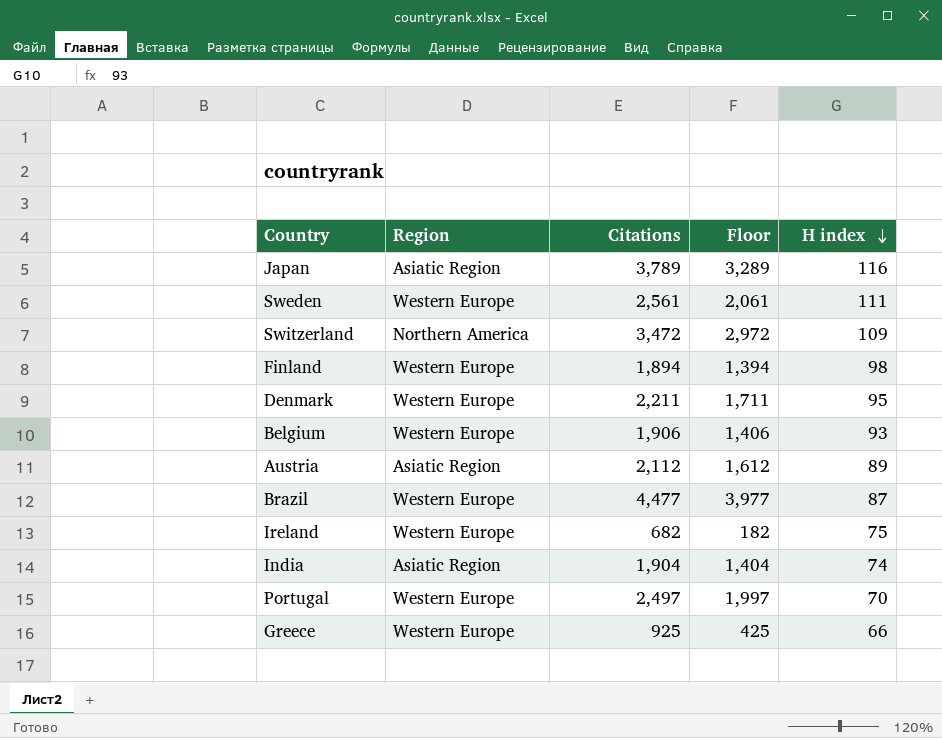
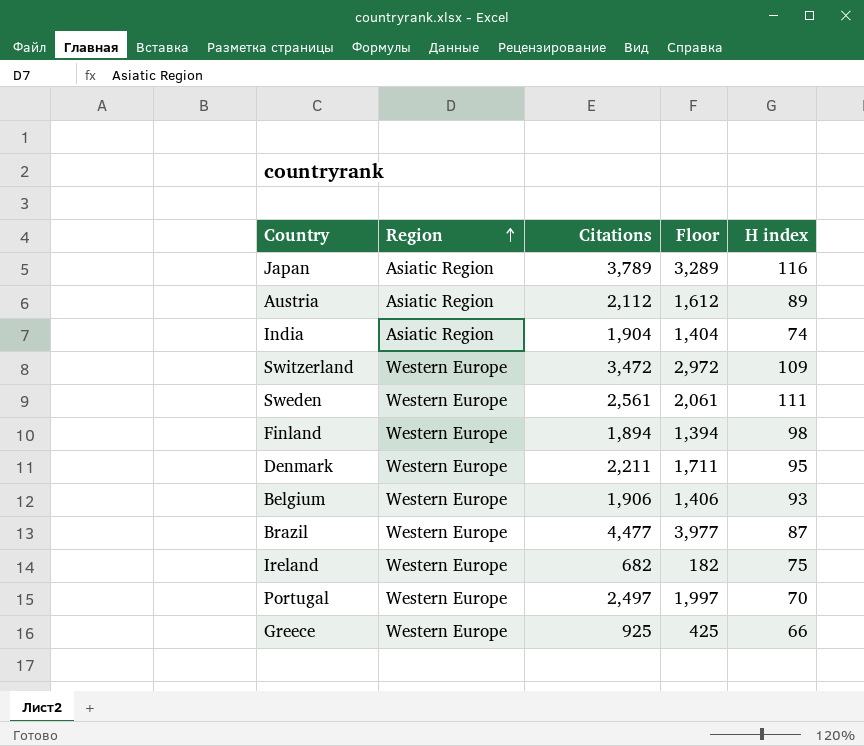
row order: H index descending -> Region ascending
Switzerland | Region: Northern America -> Western Europe

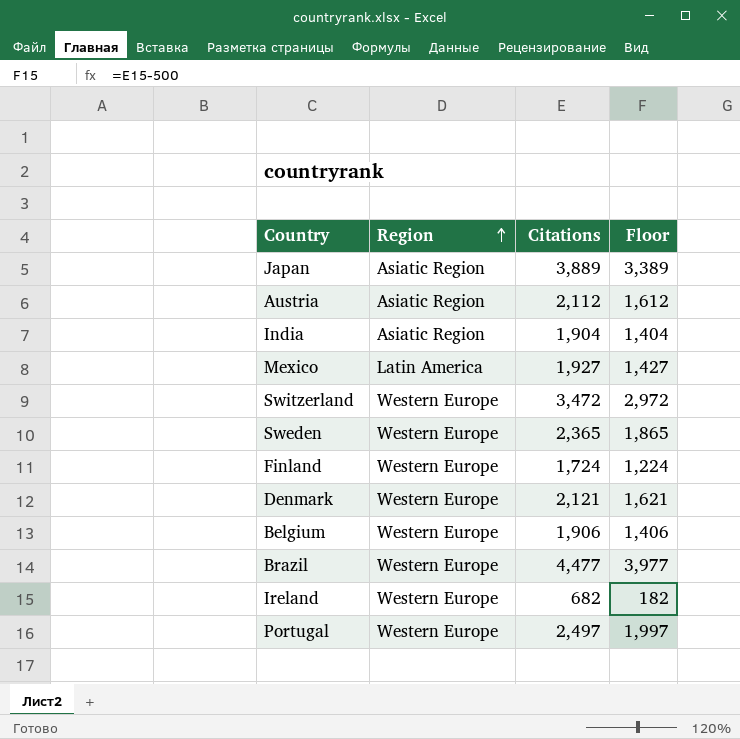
column H index | position: 5 -> none
row Greece: Western Europe | 925 | 425 | 66 -> none
Japan | Citations: 3,789 -> 3,889
Japan | Floor: 3,289 -> 3,389
row Mexico: none -> Latin America | 1,927 | 1,427
Sweden | Citations: 2,561 -> 2,365
Sweden | Floor: 2,061 -> 1,865
Finland | Citations: 1,894 -> 1,724
Finland | Floor: 1,394 -> 1,224
Denmark | Citations: 2,211 -> 2,121
Denmark | Floor: 1,711 -> 1,621

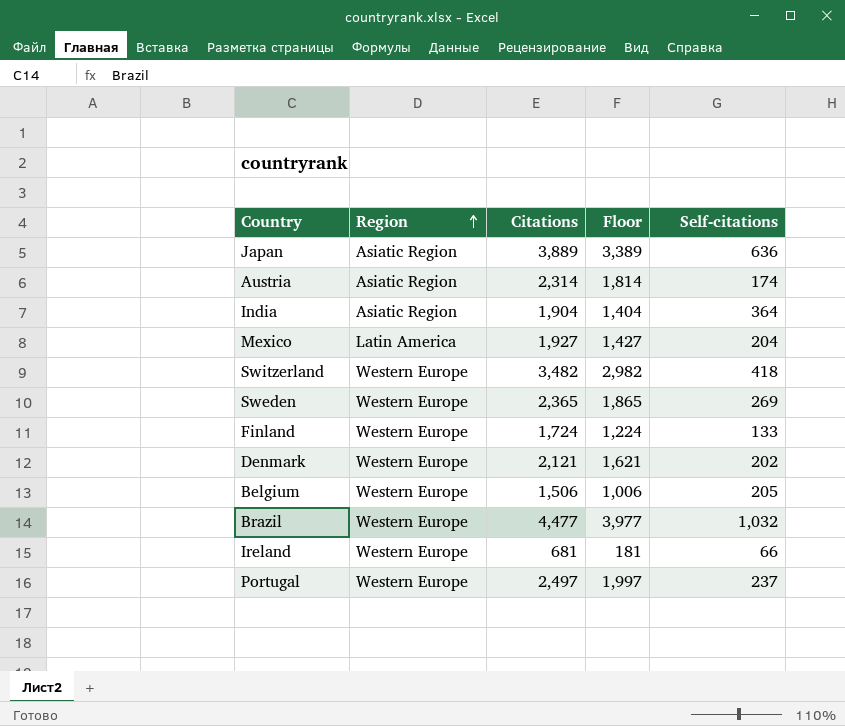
column Self-citations | position: none -> 5
Austria | Citations: 2,112 -> 2,314
Austria | Floor: 1,612 -> 1,814
Switzerland | Citations: 3,472 -> 3,482
Switzerland | Floor: 2,972 -> 2,982
Belgium | Citations: 1,906 -> 1,506
Belgium | Floor: 1,406 -> 1,006
Ireland | Citations: 682 -> 681
Ireland | Floor: 182 -> 181

